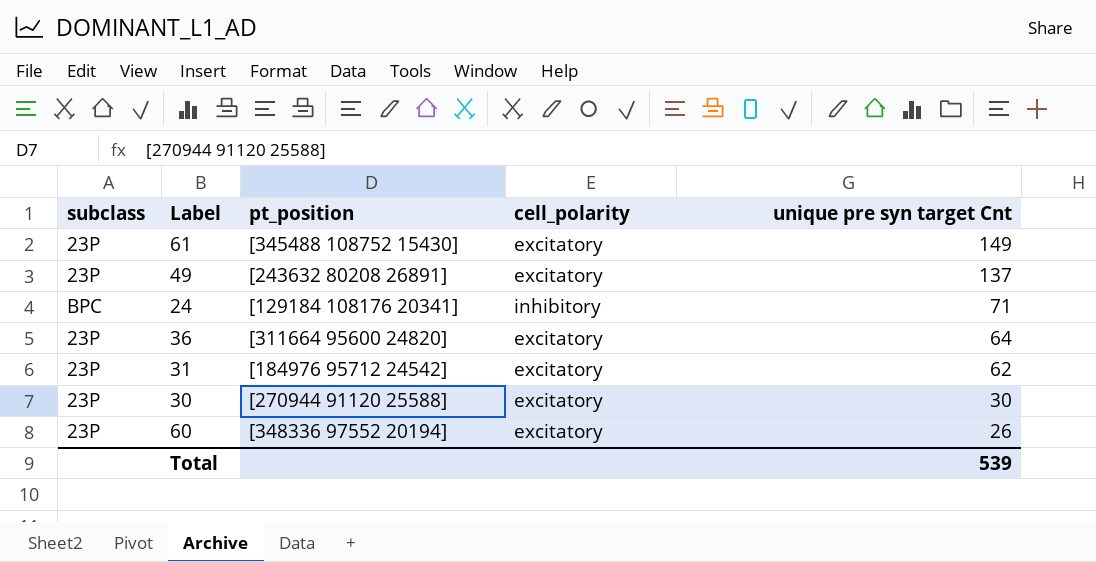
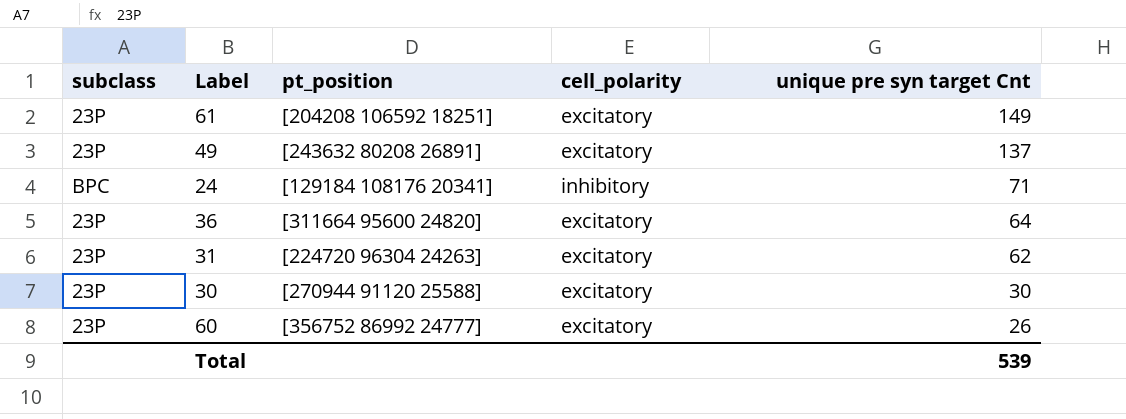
61 | pt_position: [345488 108752 15430] -> [204208 106592 18251]
31 | pt_position: [184976 95712 24542] -> [224720 96304 24263]
60 | pt_position: [348336 97552 20194] -> [356752 86992 24777]

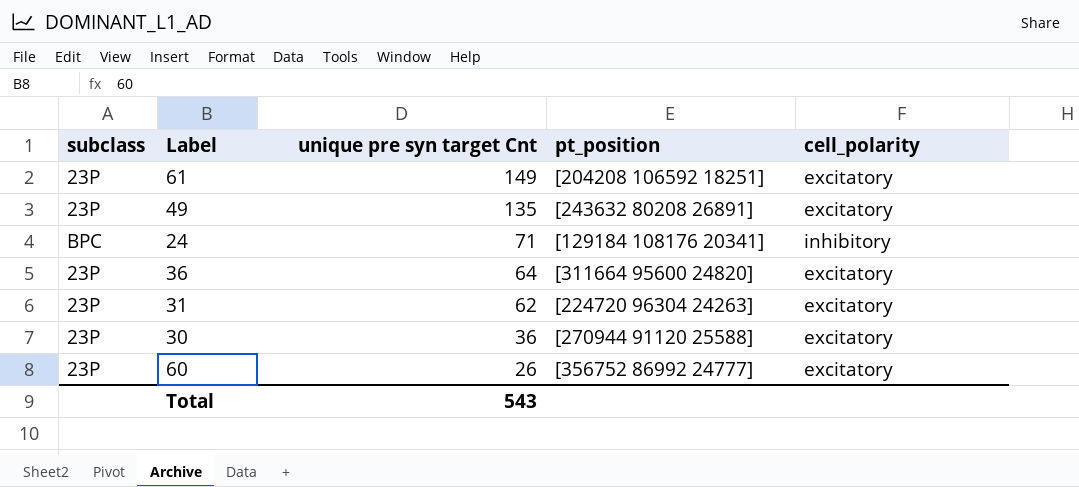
column unique pre syn target Cnt | position: 5 -> 3
49 | unique pre syn target Cnt: 137 -> 135
30 | unique pre syn target Cnt: 30 -> 36
Total | unique pre syn target Cnt: 539 -> 543

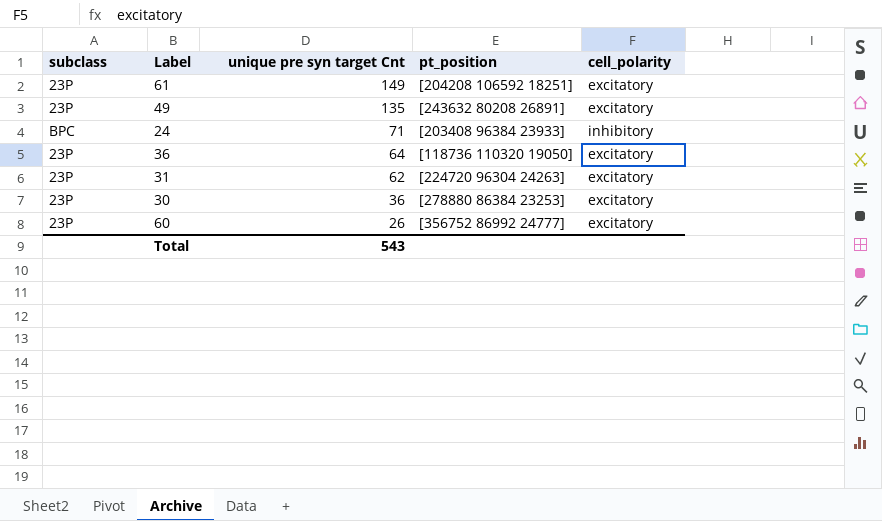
24 | pt_position: [129184 108176 20341] -> [203408 96384 23933]
36 | pt_position: [311664 95600 24820] -> [118736 110320 19050]
30 | pt_position: [270944 91120 25588] -> [278880 86384 23253]

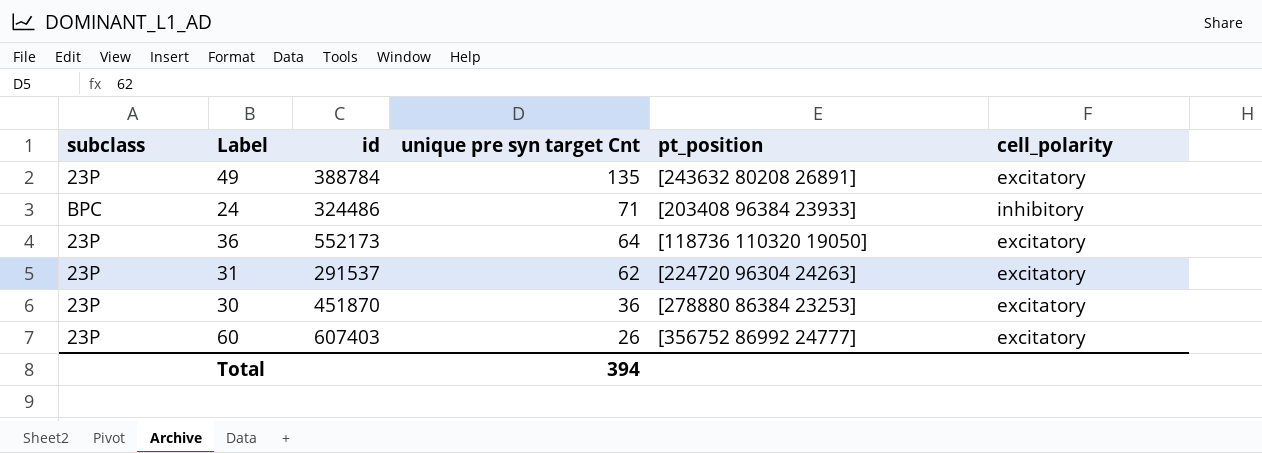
column id | position: none -> 3
row 61: 23P | 149 | [204208 106592 18251] | excitatory -> none
Total | unique pre syn target Cnt: 543 -> 394

